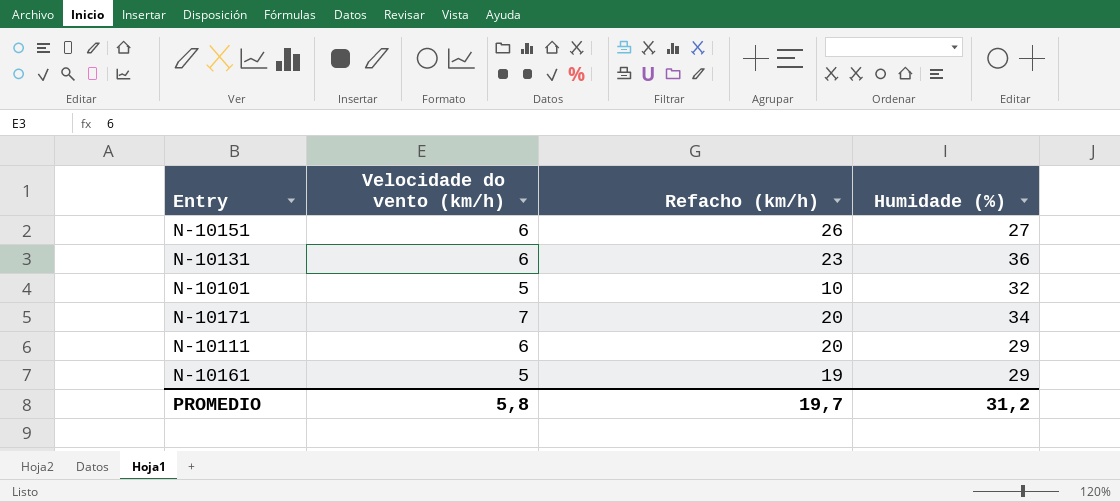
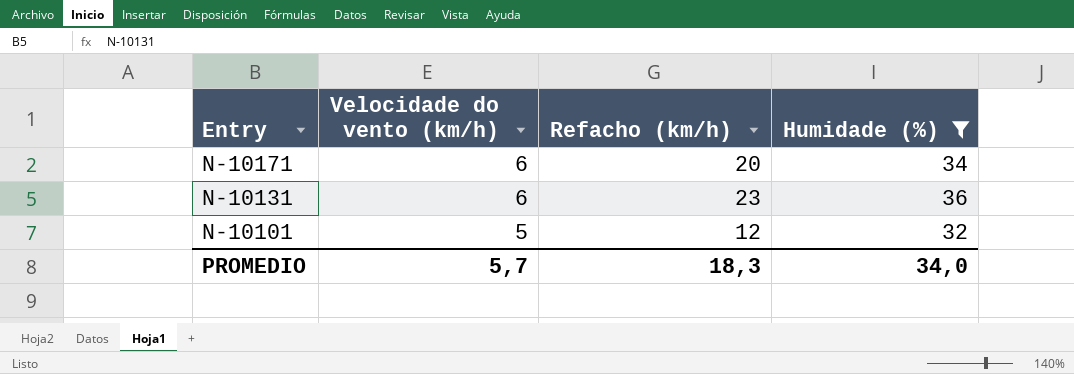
filter: none -> Humidade (%) >= 32
row order: none -> Entry descending
N-10171 | Velocidade do vento (km/h): 7 -> 6
N-10101 | Refacho (km/h): 10 -> 12
PROMEDIO | Velocidade do vento (km/h): 5,8 -> 5,7
PROMEDIO | Refacho (km/h): 19,7 -> 18,3
PROMEDIO | Humidade (%): 31,2 -> 34,0

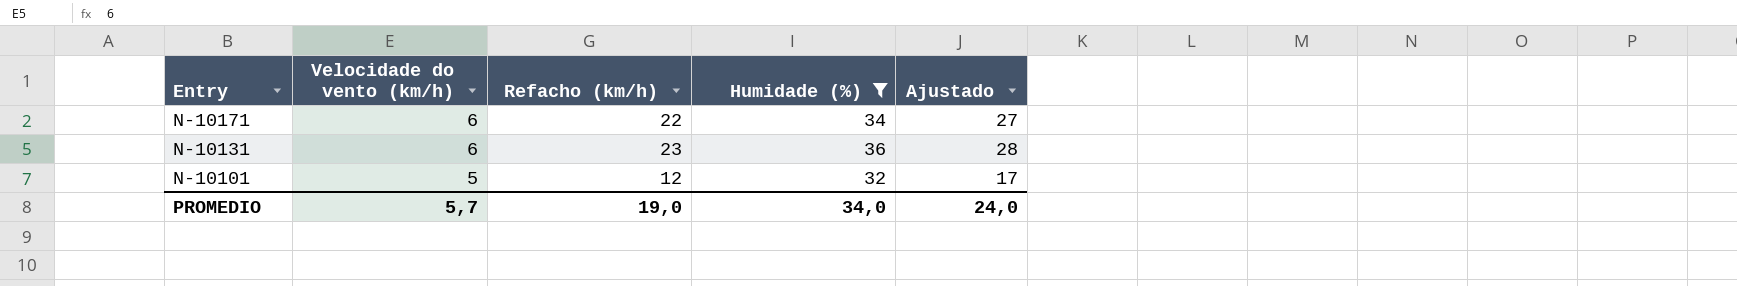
column Ajustado | formula: none -> [Refacho (km/h)] + 5
N-10171 | Refacho (km/h): 20 -> 22
PROMEDIO | Refacho (km/h): 18,3 -> 19,0

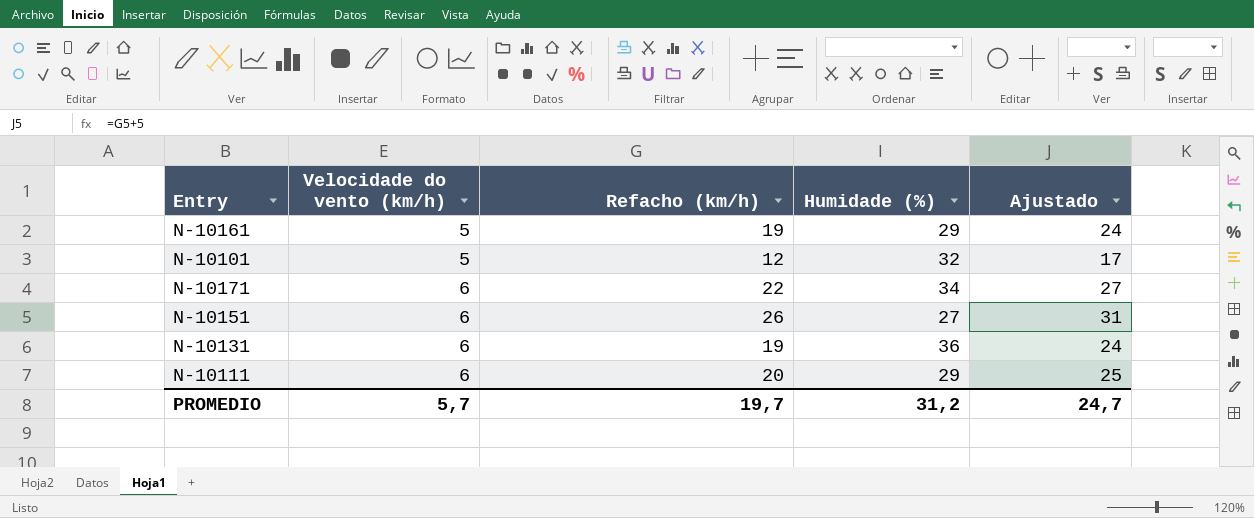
filter: Humidade (%) >= 32 -> none
row order: Entry descending -> Velocidade do vento (km/h) ascending
N-10131 | Refacho (km/h): 23 -> 19
N-10131 | Ajustado: 28 -> 24
PROMEDIO | Refacho (km/h): 19,0 -> 19,7
PROMEDIO | Humidade (%): 34,0 -> 31,2
PROMEDIO | Ajustado: 24,0 -> 24,7

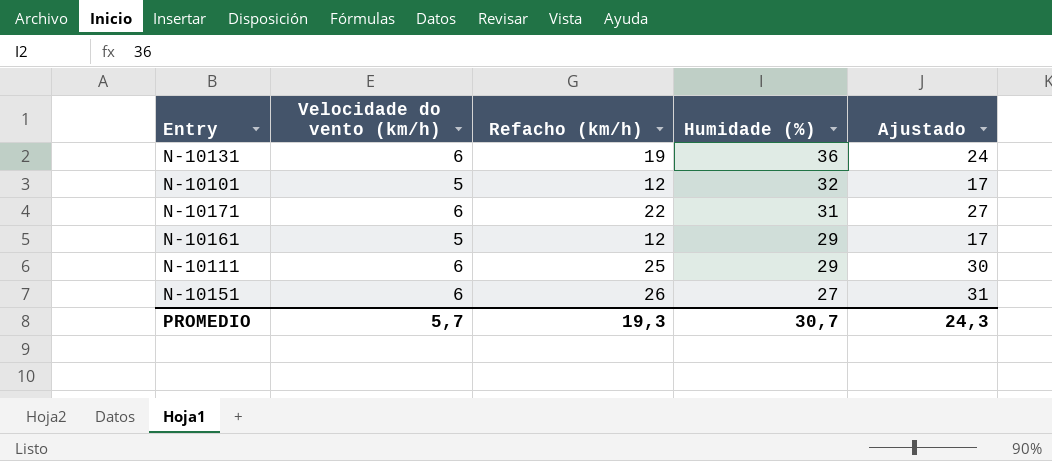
row order: Velocidade do vento (km/h) ascending -> Humidade (%) descending
N-10171 | Humidade (%): 34 -> 31
N-10161 | Refacho (km/h): 19 -> 12
N-10161 | Ajustado: 24 -> 17
N-10111 | Refacho (km/h): 20 -> 25
N-10111 | Ajustado: 25 -> 30
PROMEDIO | Refacho (km/h): 19,7 -> 19,3
PROMEDIO | Humidade (%): 31,2 -> 30,7
PROMEDIO | Ajustado: 24,7 -> 24,3

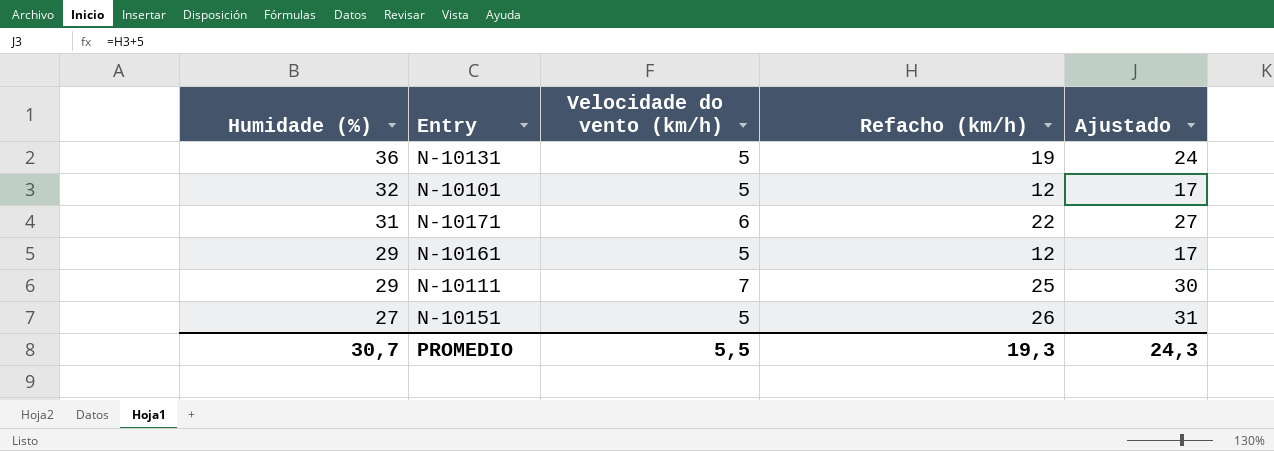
column Humidade (%) | position: 4 -> 1
N-10131 | Velocidade do vento (km/h): 6 -> 5
N-10111 | Velocidade do vento (km/h): 6 -> 7
N-10151 | Velocidade do vento (km/h): 6 -> 5
PROMEDIO | Velocidade do vento (km/h): 5,7 -> 5,5

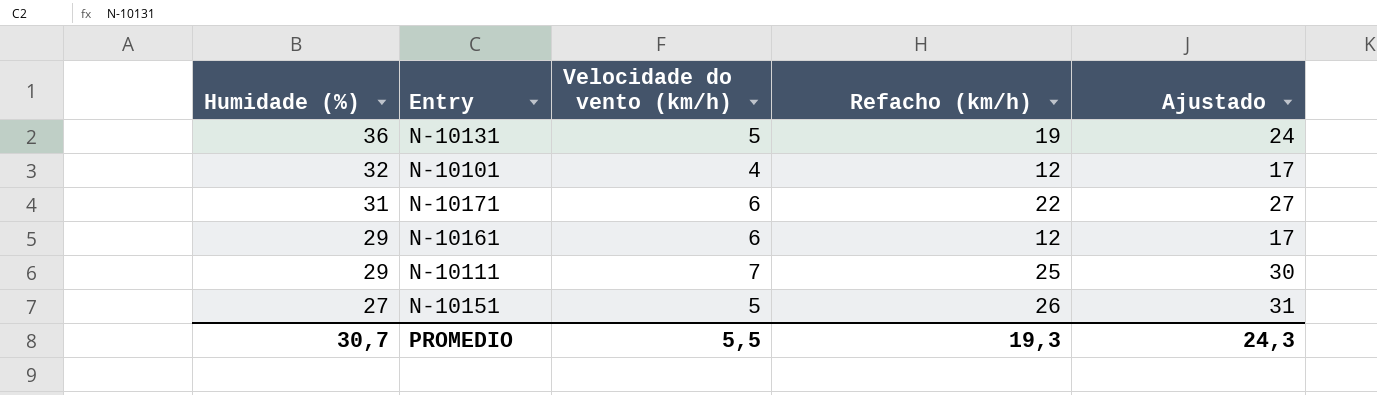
N-10101 | Velocidade do vento (km/h): 5 -> 4
N-10161 | Velocidade do vento (km/h): 5 -> 6

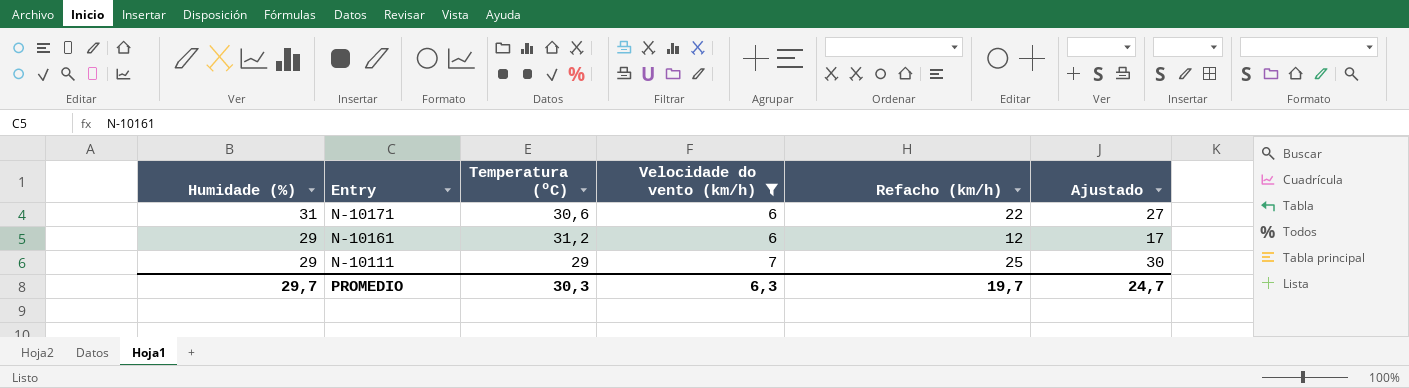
filter: none -> Velocidade do vento (km/h) >= 6
column Temperatura (ºC) | position: none -> 3
PROMEDIO | Humidade (%): 30,7 -> 29,7
PROMEDIO | Velocidade do vento (km/h): 5,5 -> 6,3
PROMEDIO | Refacho (km/h): 19,3 -> 19,7
PROMEDIO | Ajustado: 24,3 -> 24,7

